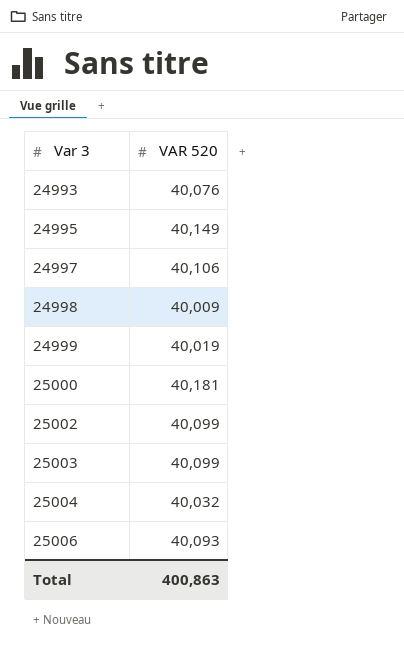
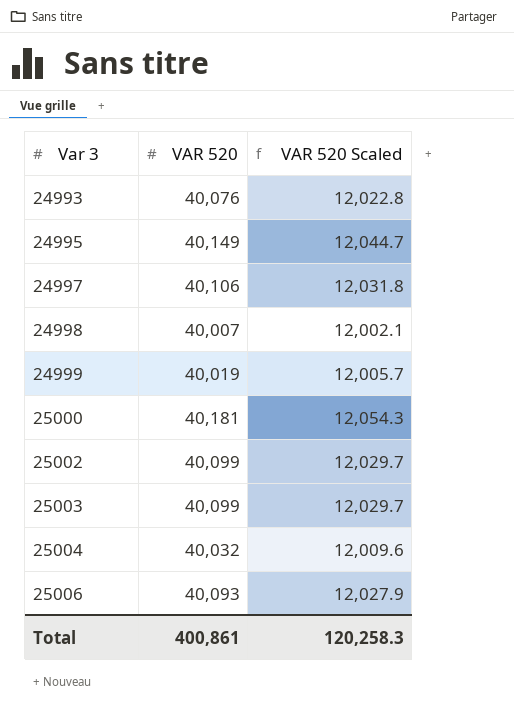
column VAR 520 Scaled | formula: none -> [VAR 520] * 0.3
24998 | VAR 520: 40,009 -> 40,007
Total | VAR 520: 400,863 -> 400,861

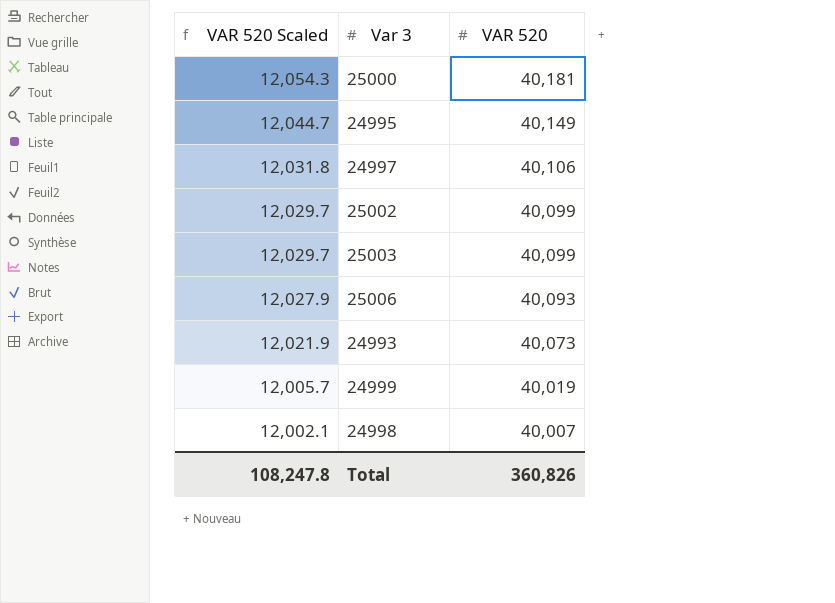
row order: Var 3 ascending -> VAR 520 Scaled descending
column VAR 520 Scaled | position: 3 -> 1
row 25004: 40,032 | 12,009.6 -> none
24993 | VAR 520 Scaled: 12,022.8 -> 12,021.9
24993 | VAR 520: 40,076 -> 40,073
Total | VAR 520 Scaled: 120,258.3 -> 108,247.8
Total | VAR 520: 400,861 -> 360,826

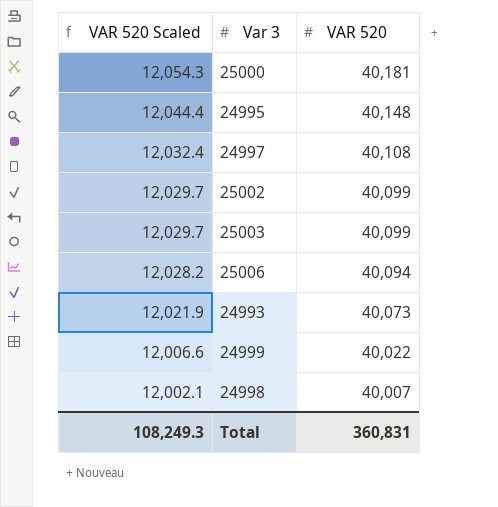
24995 | VAR 520 Scaled: 12,044.7 -> 12,044.4
24995 | VAR 520: 40,149 -> 40,148
24997 | VAR 520 Scaled: 12,031.8 -> 12,032.4
24997 | VAR 520: 40,106 -> 40,108
25006 | VAR 520 Scaled: 12,027.9 -> 12,028.2
25006 | VAR 520: 40,093 -> 40,094
24999 | VAR 520 Scaled: 12,005.7 -> 12,006.6
24999 | VAR 520: 40,019 -> 40,022
Total | VAR 520 Scaled: 108,247.8 -> 108,249.3
Total | VAR 520: 360,826 -> 360,831

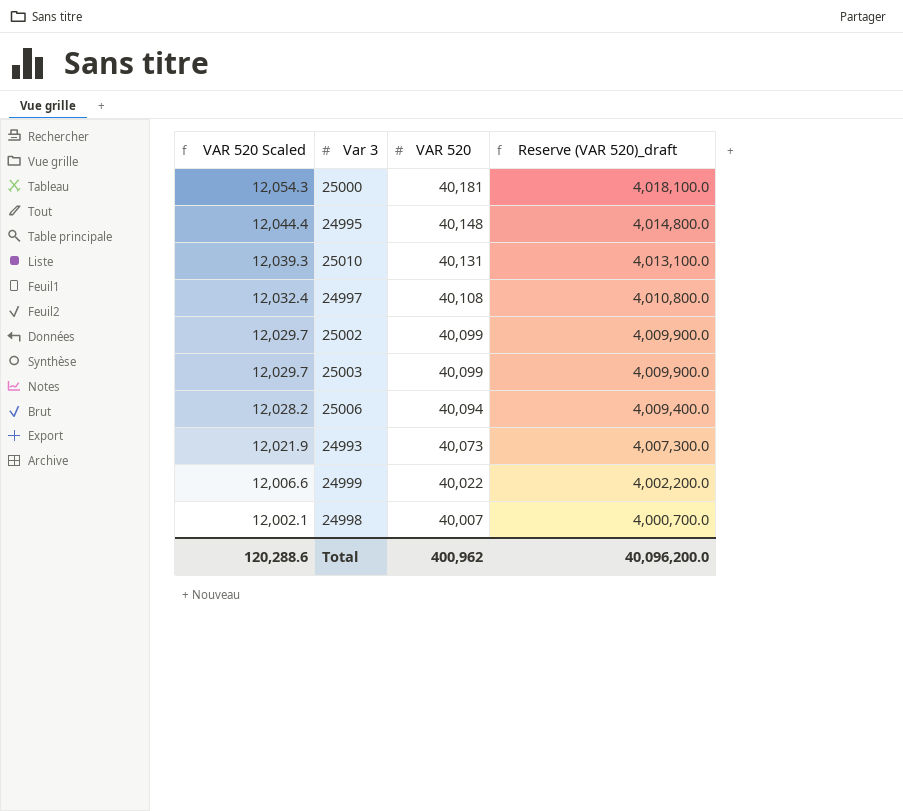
column Reserve (VAR 520)_draft | formula: none -> [VAR 520] * 100
row 25010: none -> 12,039.3 | 40,131 | 4,013,100.0
Total | VAR 520 Scaled: 108,249.3 -> 120,288.6
Total | VAR 520: 360,831 -> 400,962

